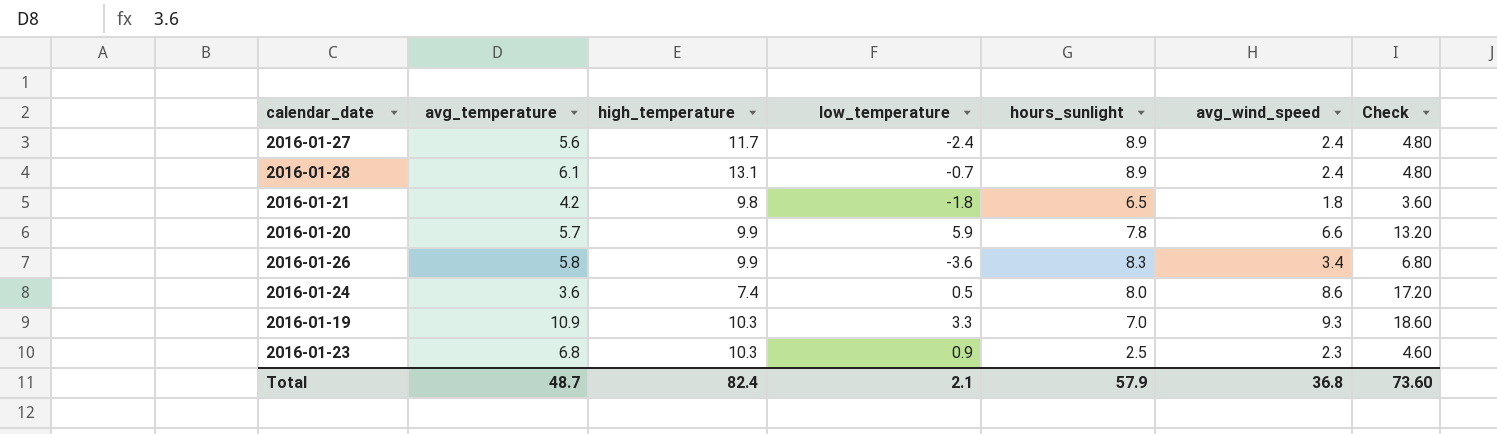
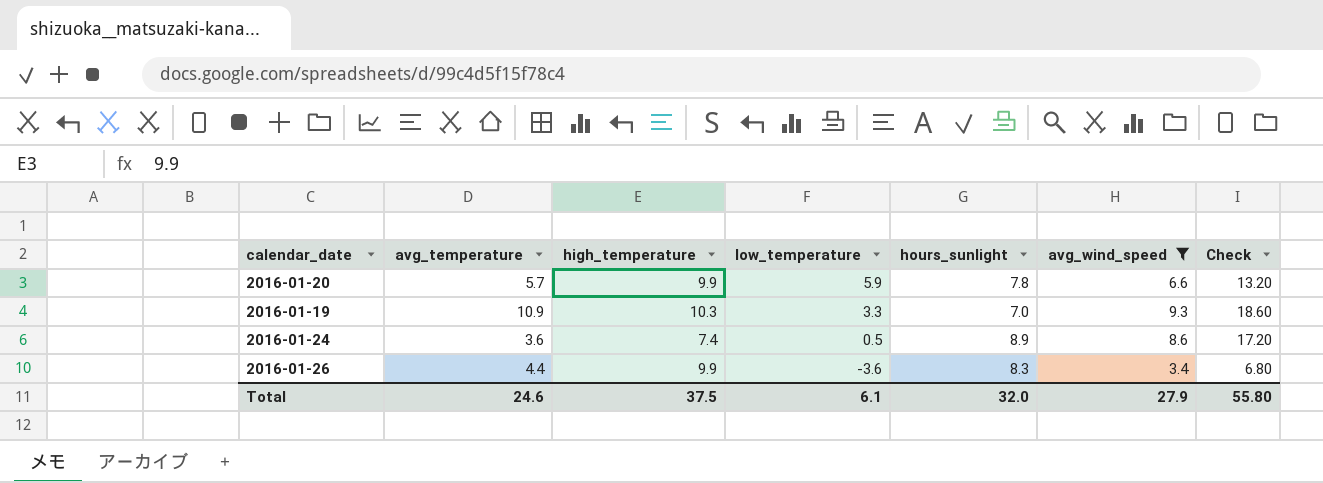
filter: none -> avg_wind_speed >= 3.4
row order: none -> low_temperature descending
2016-01-24 | hours_sunlight: 8.0 -> 8.9
2016-01-26 | avg_temperature: 5.8 -> 4.4
Total | avg_temperature: 48.7 -> 24.6
Total | high_temperature: 82.4 -> 37.5
Total | low_temperature: 2.1 -> 6.1
Total | hours_sunlight: 57.9 -> 32.0
Total | avg_wind_speed: 36.8 -> 27.9
Total | Check: 73.60 -> 55.80

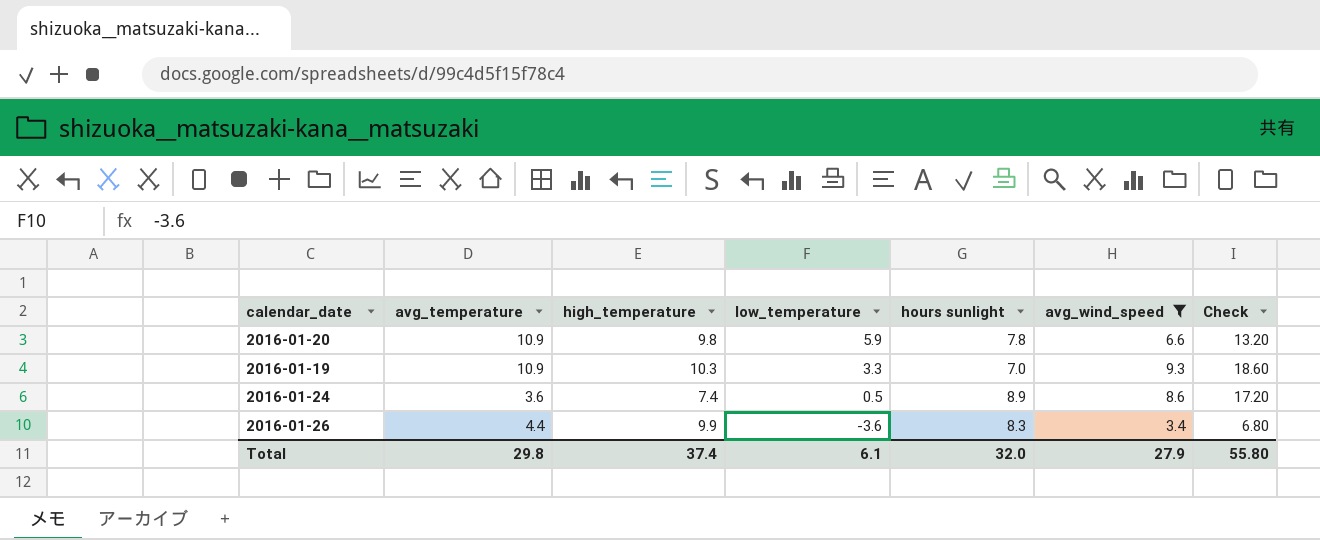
column name: hours_sunlight -> hours sunlight
2016-01-20 | avg_temperature: 5.7 -> 10.9
2016-01-20 | high_temperature: 9.9 -> 9.8
Total | avg_temperature: 24.6 -> 29.8
Total | high_temperature: 37.5 -> 37.4

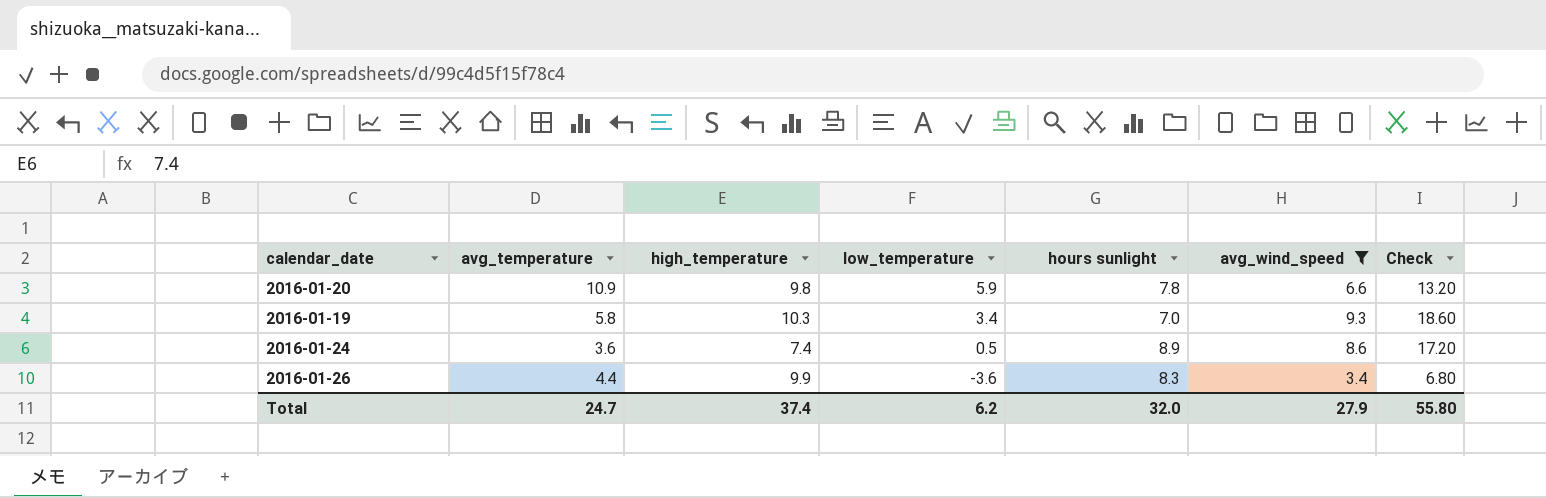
2016-01-19 | avg_temperature: 10.9 -> 5.8
2016-01-19 | low_temperature: 3.3 -> 3.4
Total | avg_temperature: 29.8 -> 24.7
Total | low_temperature: 6.1 -> 6.2

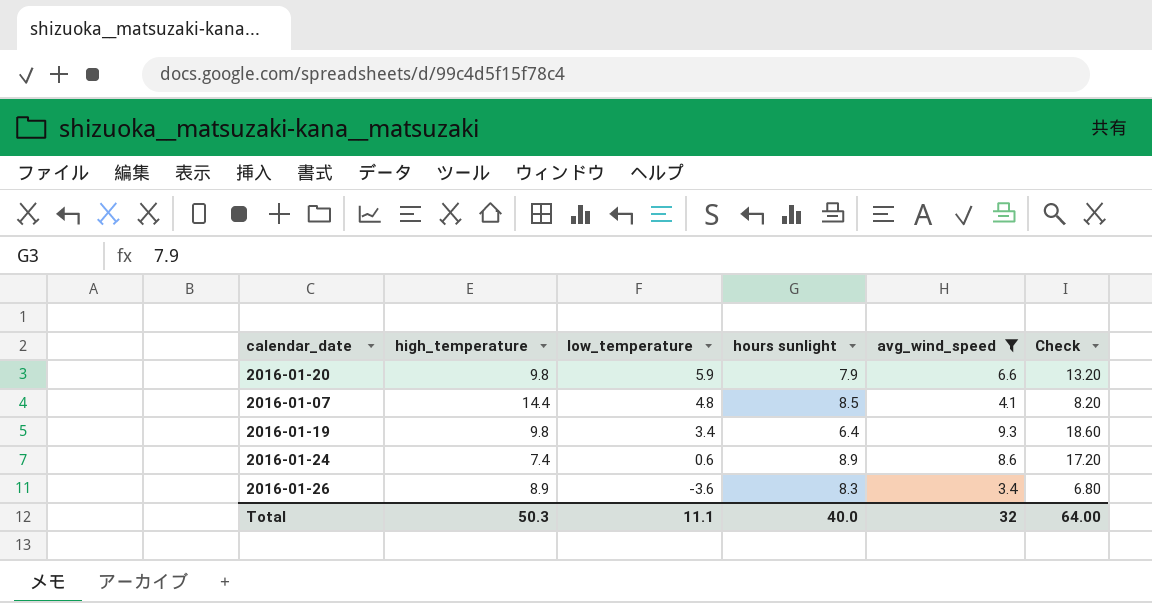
column avg_temperature | position: 2 -> none
2016-01-20 | hours sunlight: 7.8 -> 7.9
row 2016-01-07: none -> 14.4 | 4.8 | 8.5 | 4.1 | 8.20
2016-01-19 | high_temperature: 10.3 -> 9.8
2016-01-19 | hours sunlight: 7.0 -> 6.4
2016-01-24 | low_temperature: 0.5 -> 0.6
2016-01-26 | high_temperature: 9.9 -> 8.9
Total | high_temperature: 37.4 -> 50.3
Total | low_temperature: 6.2 -> 11.1
Total | hours sunlight: 32.0 -> 40.0
Total | avg_wind_speed: 27.9 -> 32
Total | Check: 55.80 -> 64.00

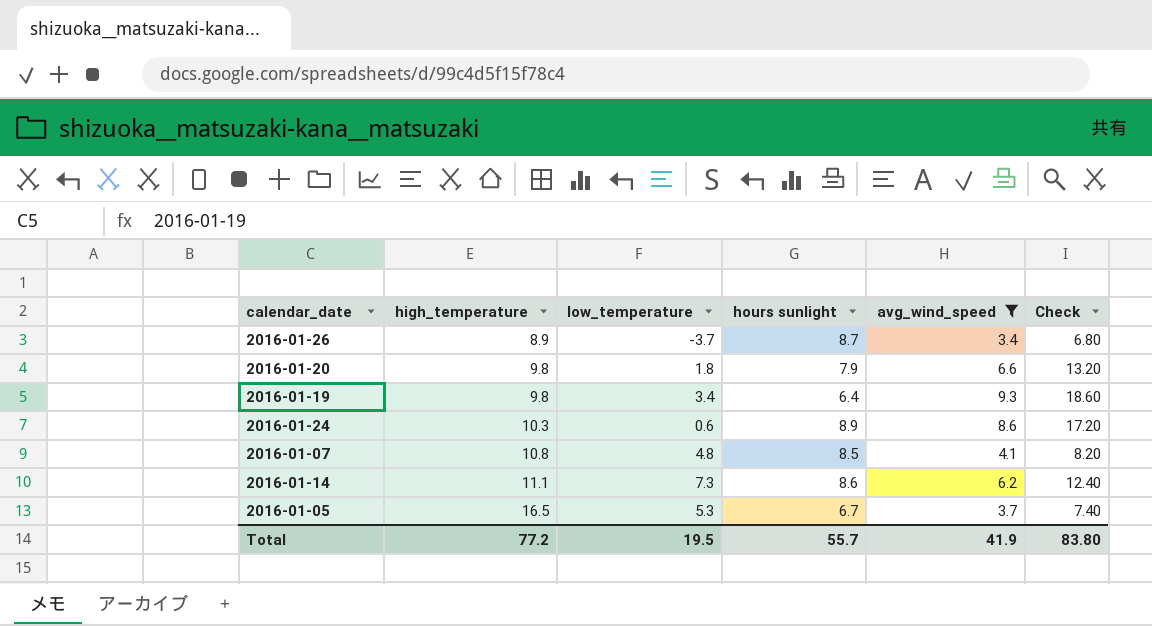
row order: low_temperature descending -> high_temperature ascending
2016-01-26 | low_temperature: -3.6 -> -3.7
2016-01-26 | hours sunlight: 8.3 -> 8.7
2016-01-20 | low_temperature: 5.9 -> 1.8
2016-01-24 | high_temperature: 7.4 -> 10.3
2016-01-07 | high_temperature: 14.4 -> 10.8
row 2016-01-14: none -> 11.1 | 7.3 | 8.6 | 6.2 | 12.40
row 2016-01-05: none -> 16.5 | 5.3 | 6.7 | 3.7 | 7.40
Total | high_temperature: 50.3 -> 77.2
Total | low_temperature: 11.1 -> 19.5
Total | hours sunlight: 40.0 -> 55.7
Total | avg_wind_speed: 32 -> 41.9
Total | Check: 64.00 -> 83.80

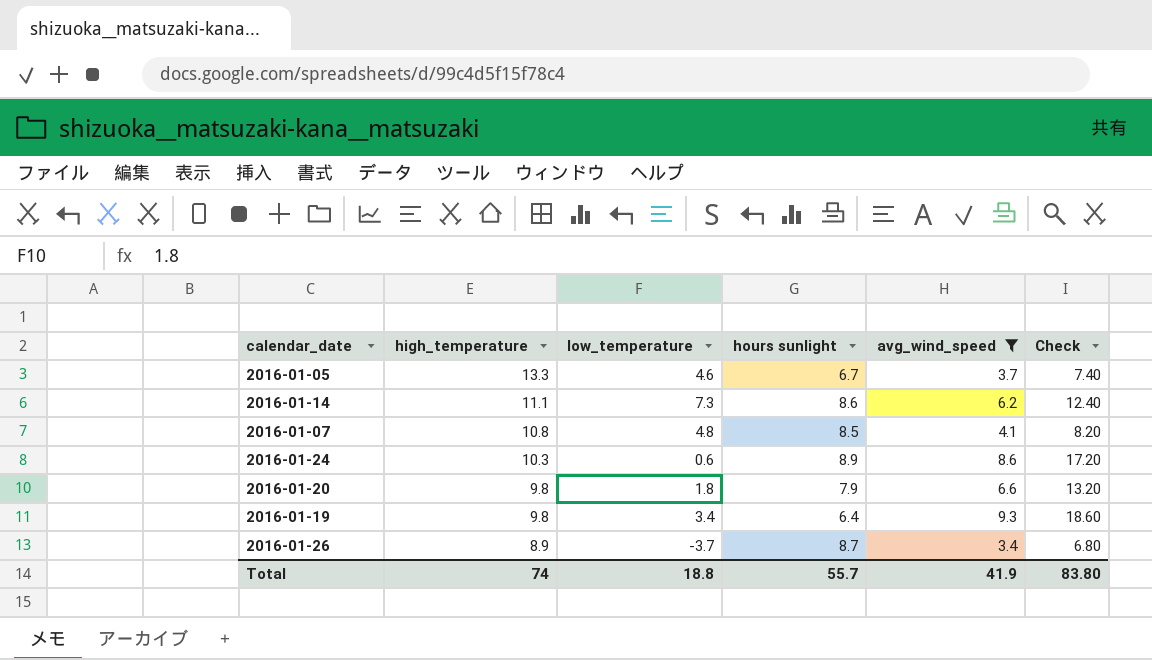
row order: high_temperature ascending -> high_temperature descending
2016-01-05 | high_temperature: 16.5 -> 13.3
2016-01-05 | low_temperature: 5.3 -> 4.6
Total | high_temperature: 77.2 -> 74
Total | low_temperature: 19.5 -> 18.8

